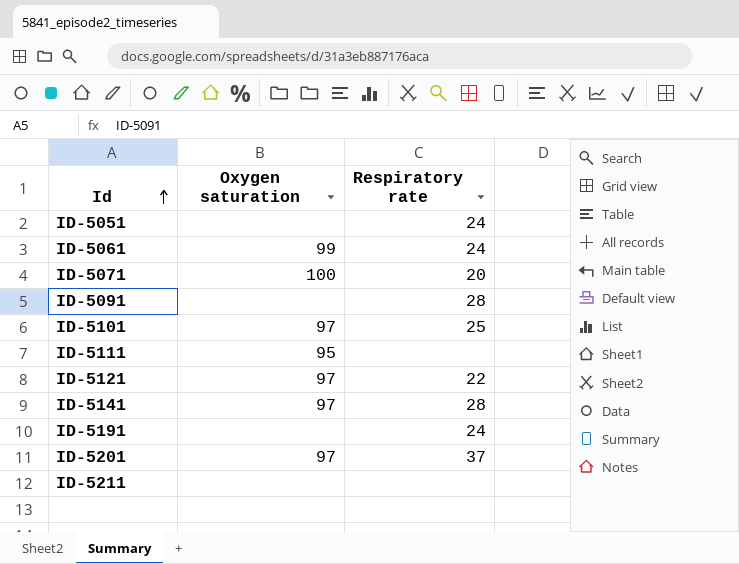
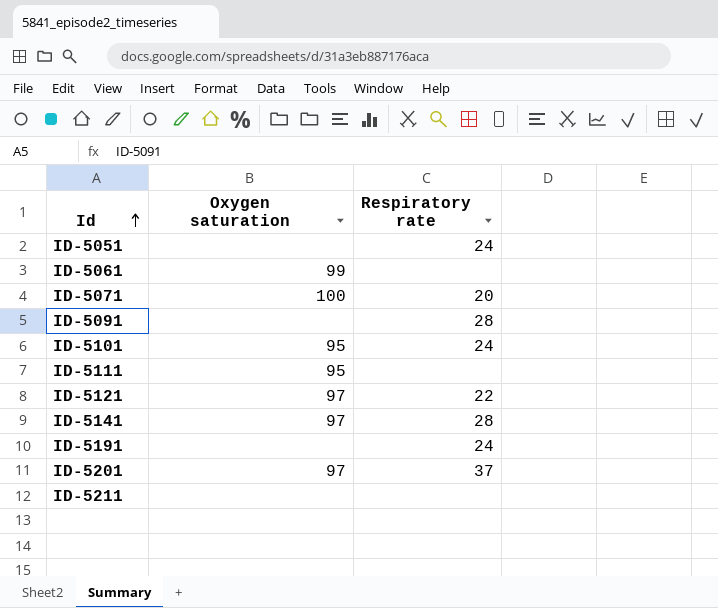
ID-5061 | Respiratory rate: 24 -> none
ID-5101 | Oxygen saturation: 97 -> 95
ID-5101 | Respiratory rate: 25 -> 24

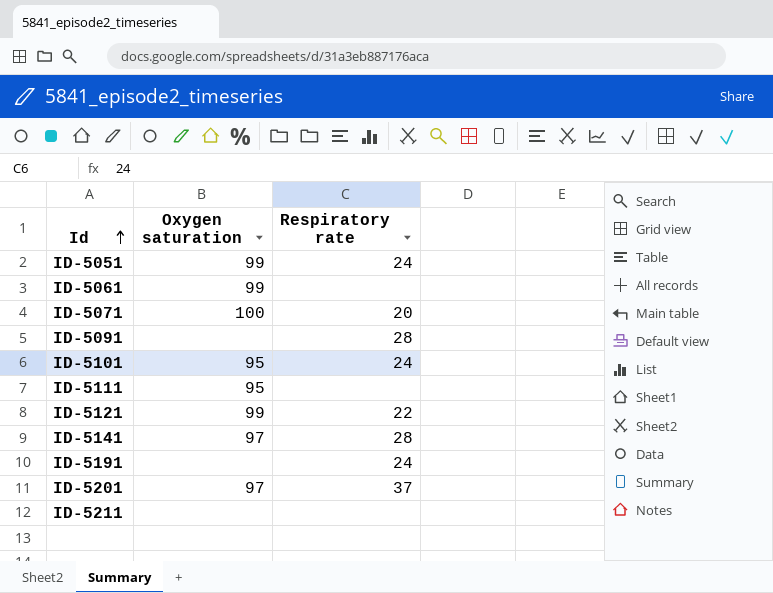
ID-5051 | Oxygen saturation: none -> 99
ID-5121 | Oxygen saturation: 97 -> 99

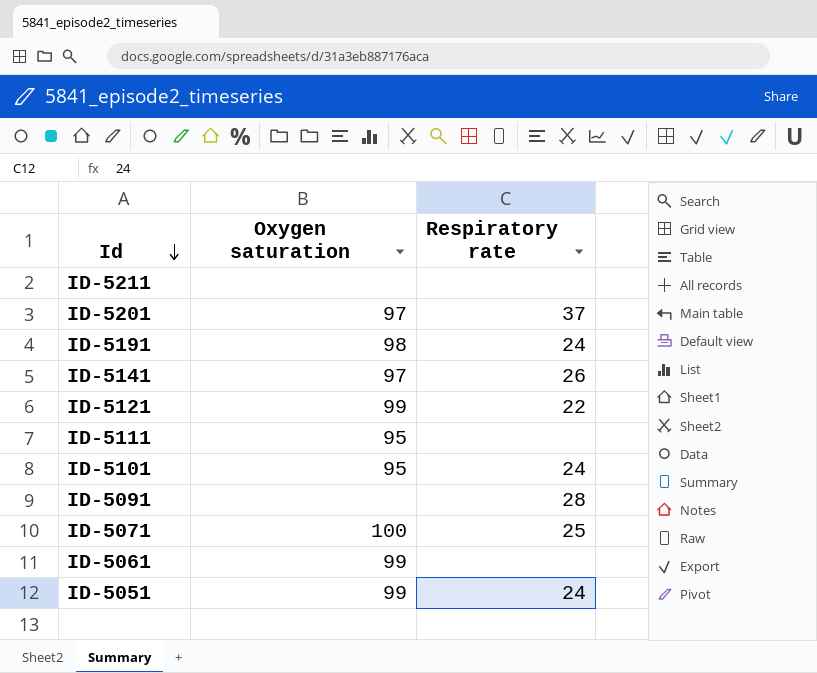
row order: Id ascending -> Id descending
ID-5191 | Oxygen saturation: none -> 98
ID-5141 | Respiratory rate: 28 -> 26
ID-5071 | Respiratory rate: 20 -> 25

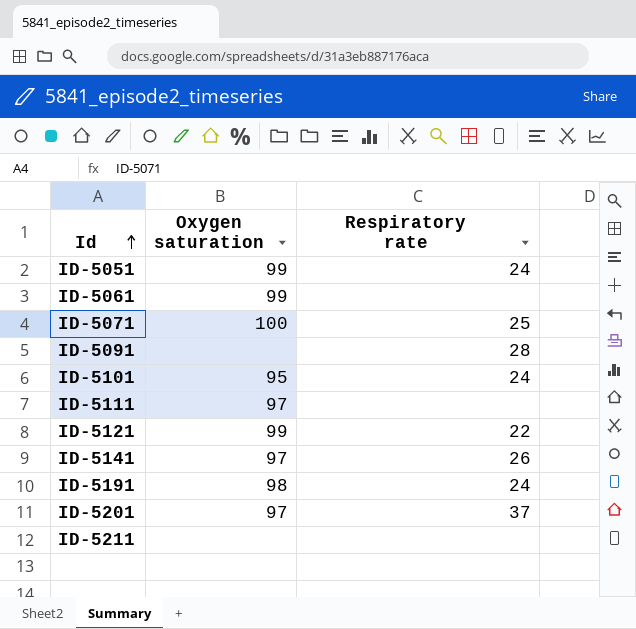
row order: Id descending -> Id ascending
ID-5111 | Oxygen saturation: 95 -> 97

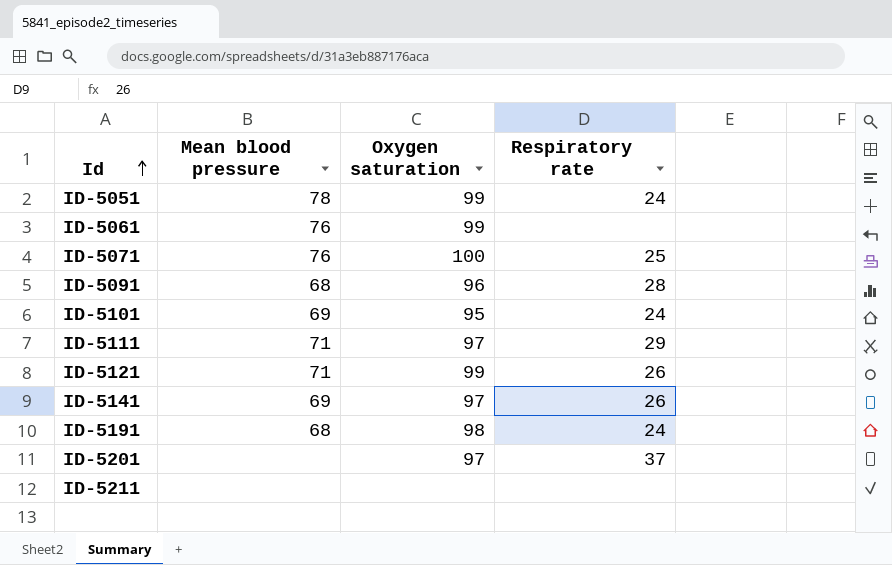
column Mean blood pressure | position: none -> 2
ID-5091 | Oxygen saturation: none -> 96
ID-5111 | Respiratory rate: none -> 29
ID-5121 | Respiratory rate: 22 -> 26

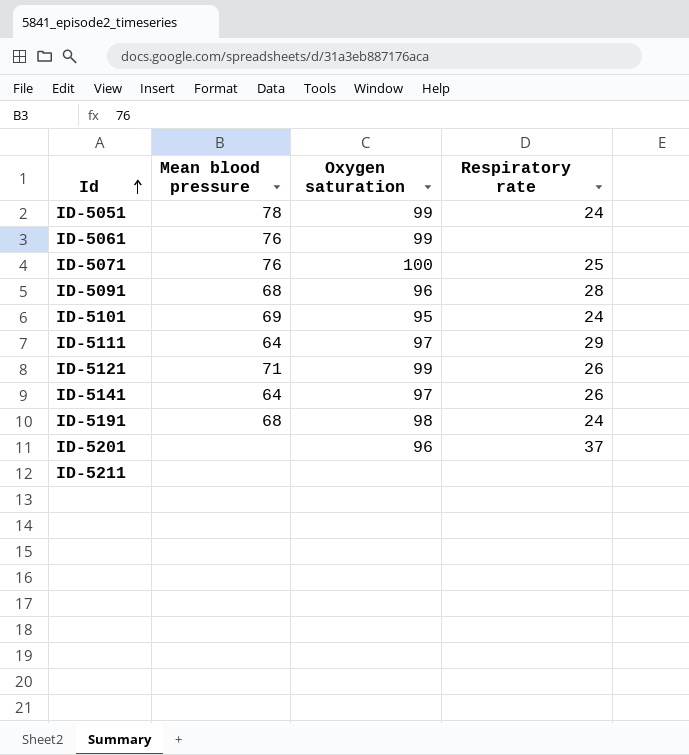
ID-5111 | Mean blood pressure: 71 -> 64
ID-5141 | Mean blood pressure: 69 -> 64
ID-5201 | Oxygen saturation: 97 -> 96

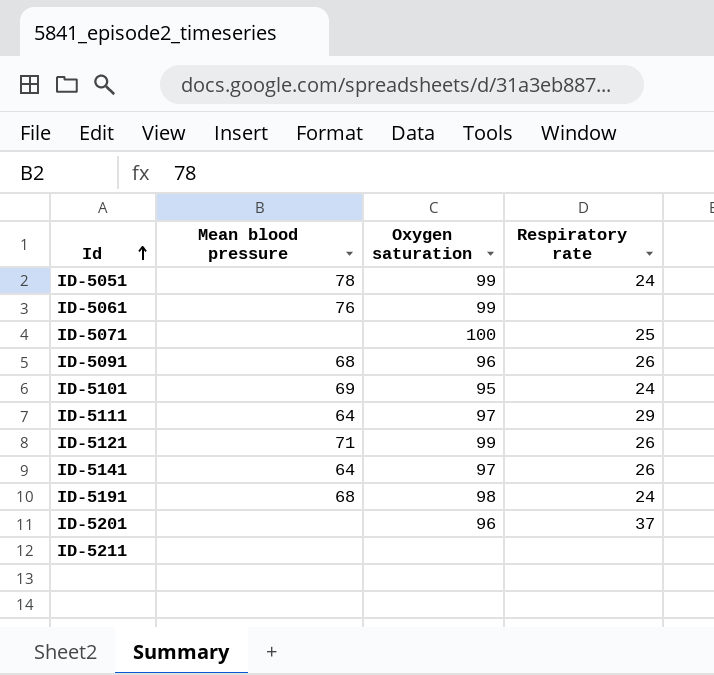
ID-5071 | Mean blood pressure: 76 -> none
ID-5091 | Respiratory rate: 28 -> 26

